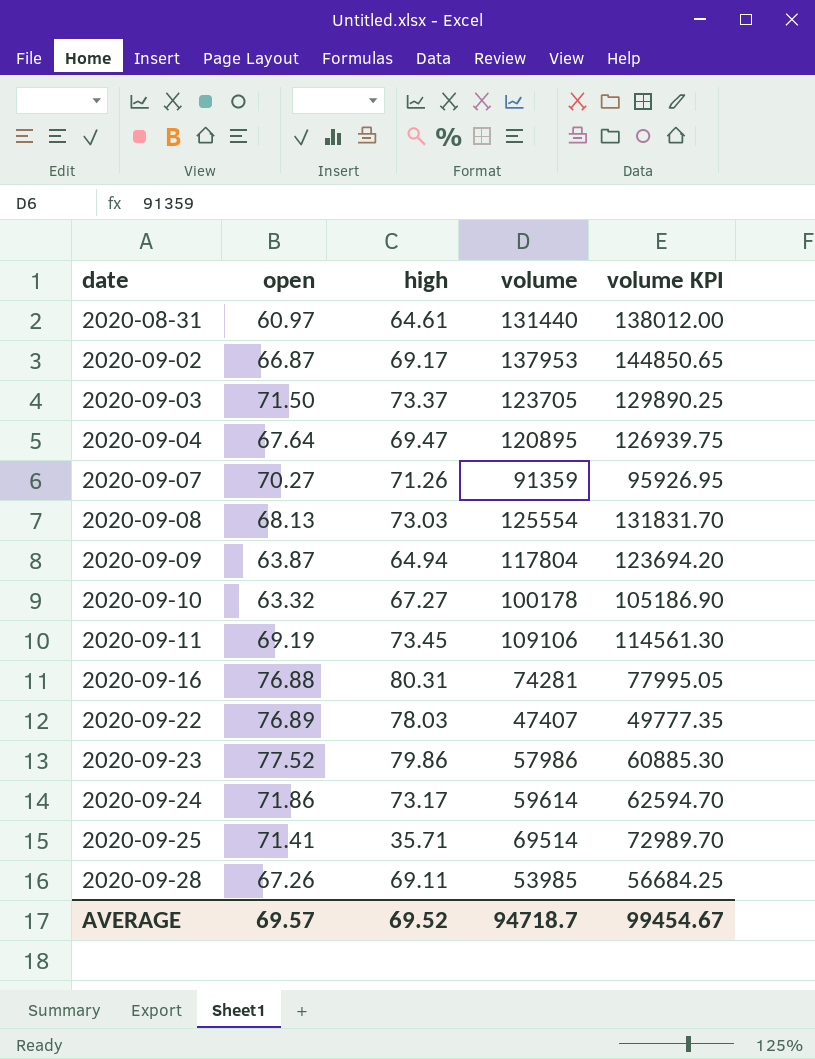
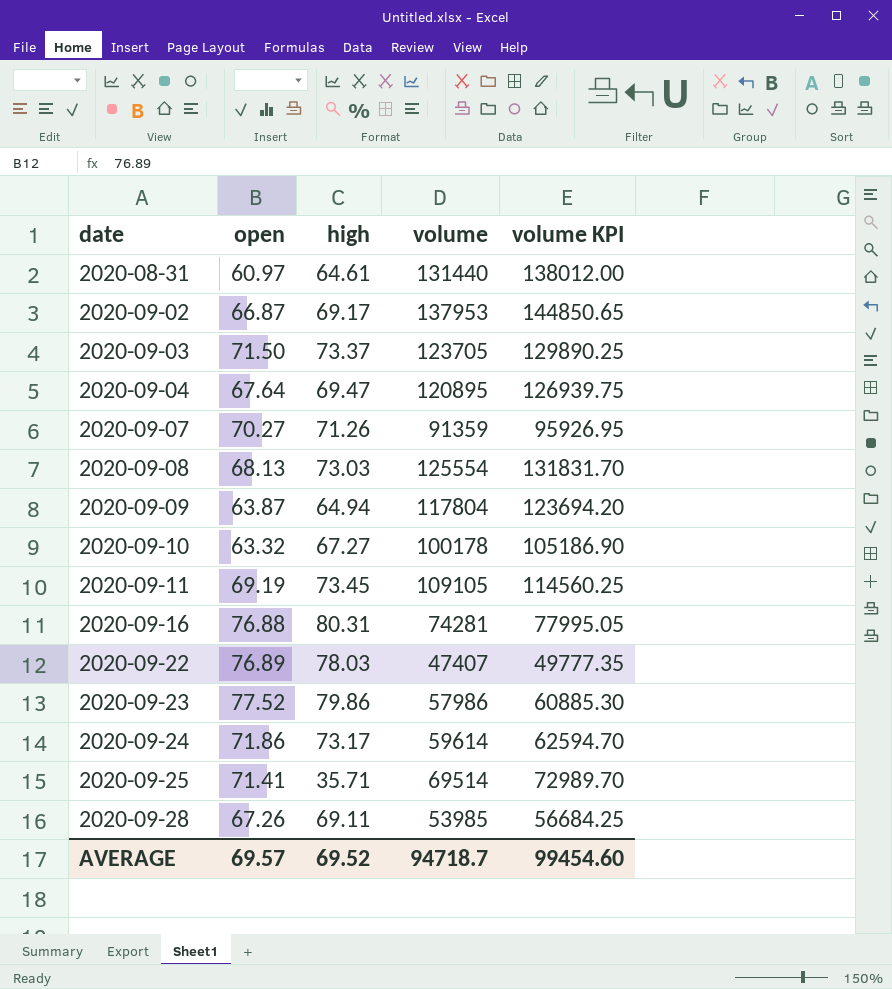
2020-09-11 | volume: 109106 -> 109105
2020-09-11 | volume KPI: 114561.30 -> 114560.25
AVERAGE | volume KPI: 99454.67 -> 99454.60

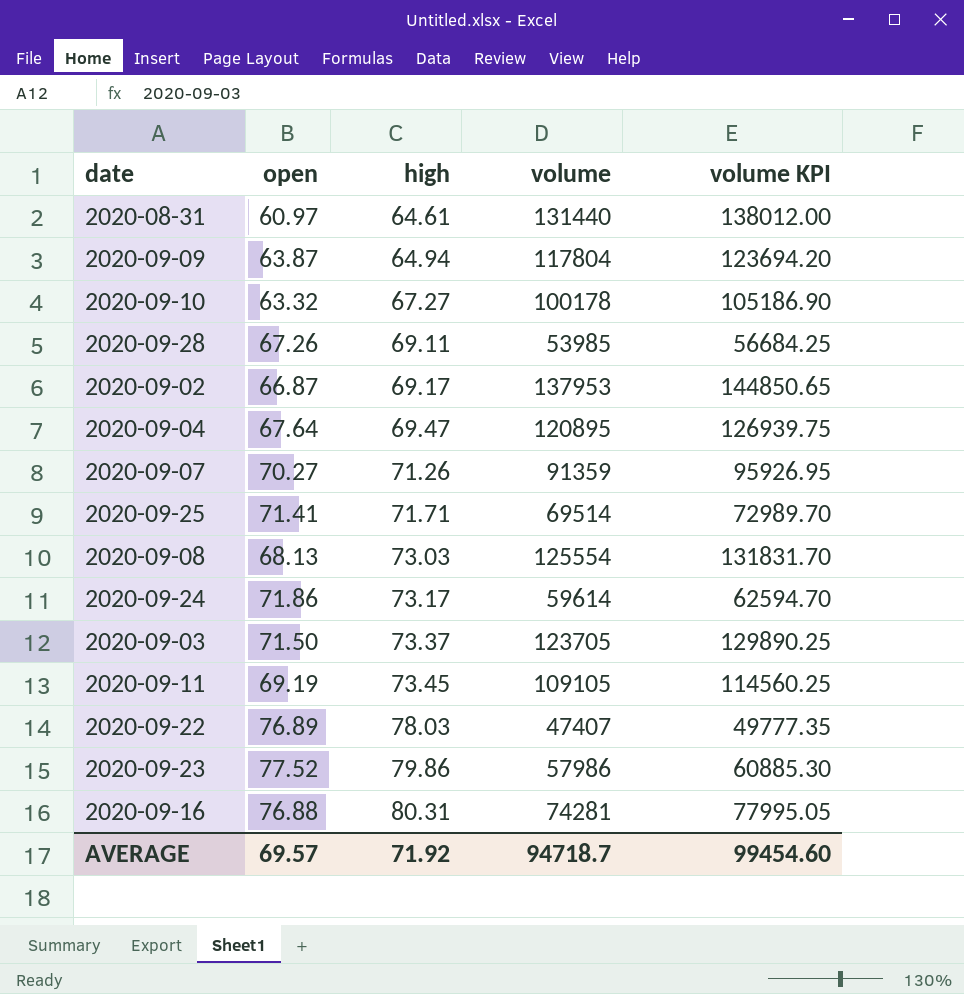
row order: date ascending -> high ascending
2020-09-25 | high: 35.71 -> 71.71
AVERAGE | high: 69.52 -> 71.92

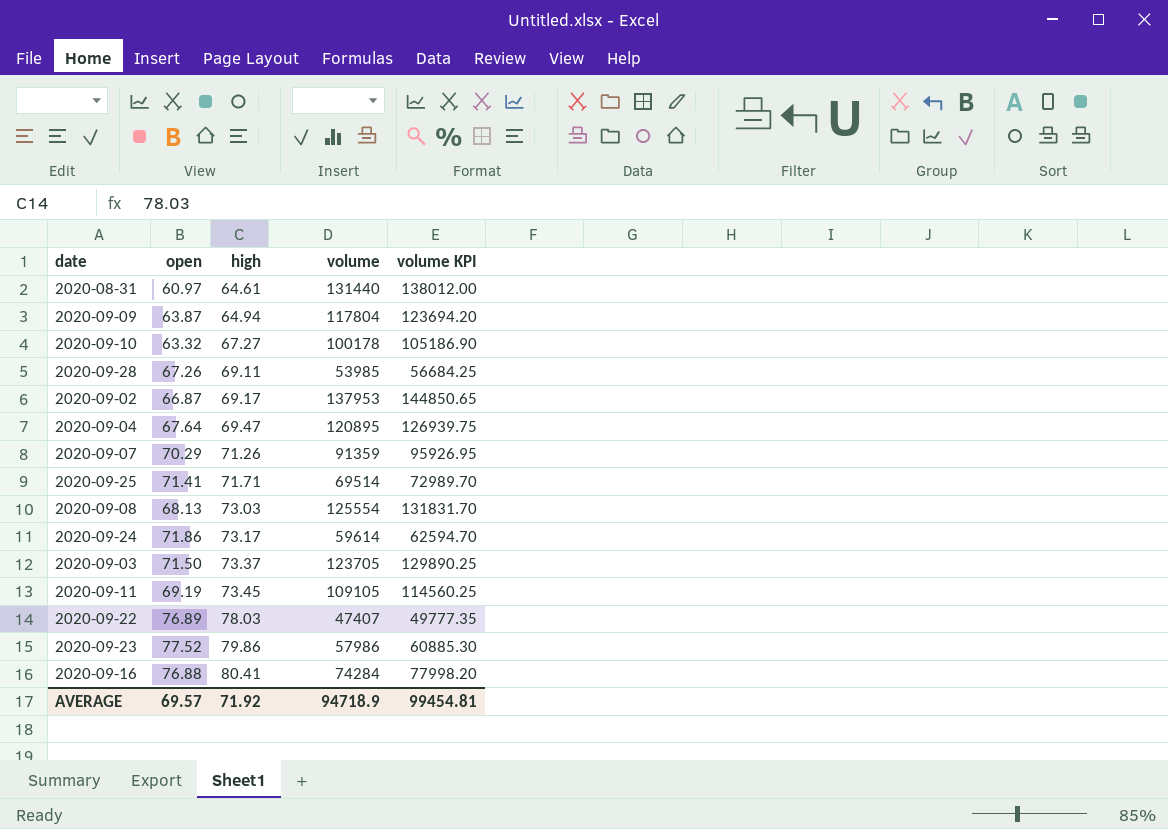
2020-09-07 | open: 70.27 -> 70.29
2020-09-16 | high: 80.31 -> 80.41
2020-09-16 | volume: 74281 -> 74284
2020-09-16 | volume KPI: 77995.05 -> 77998.20
AVERAGE | volume: 94718.7 -> 94718.9
AVERAGE | volume KPI: 99454.60 -> 99454.81

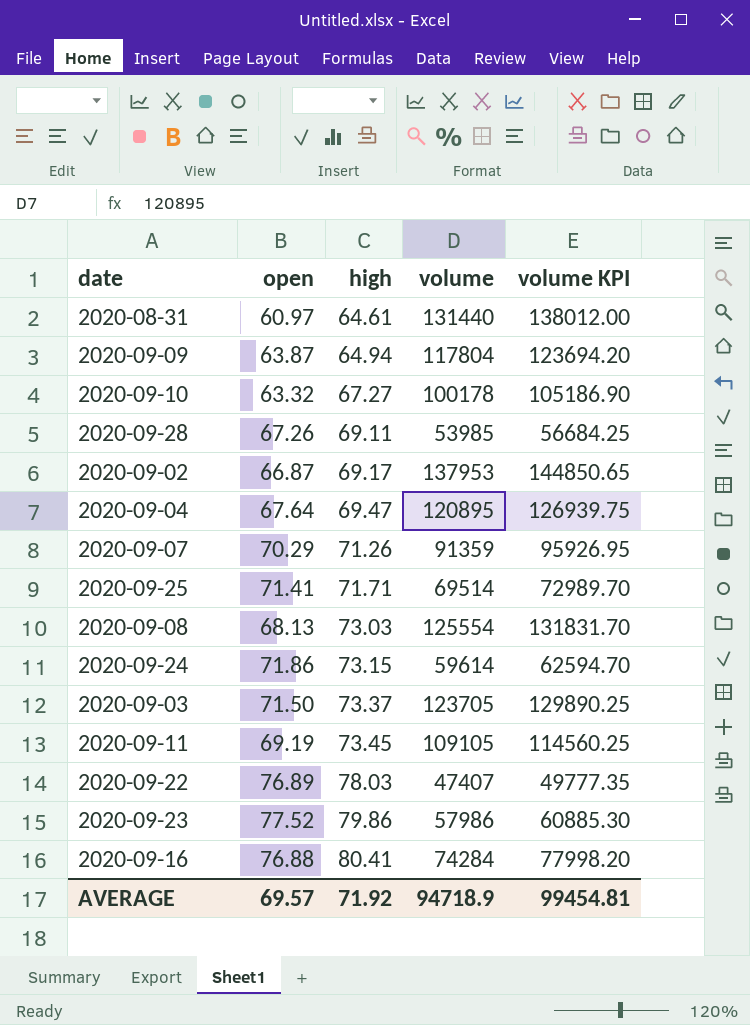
2020-09-24 | high: 73.17 -> 73.15

